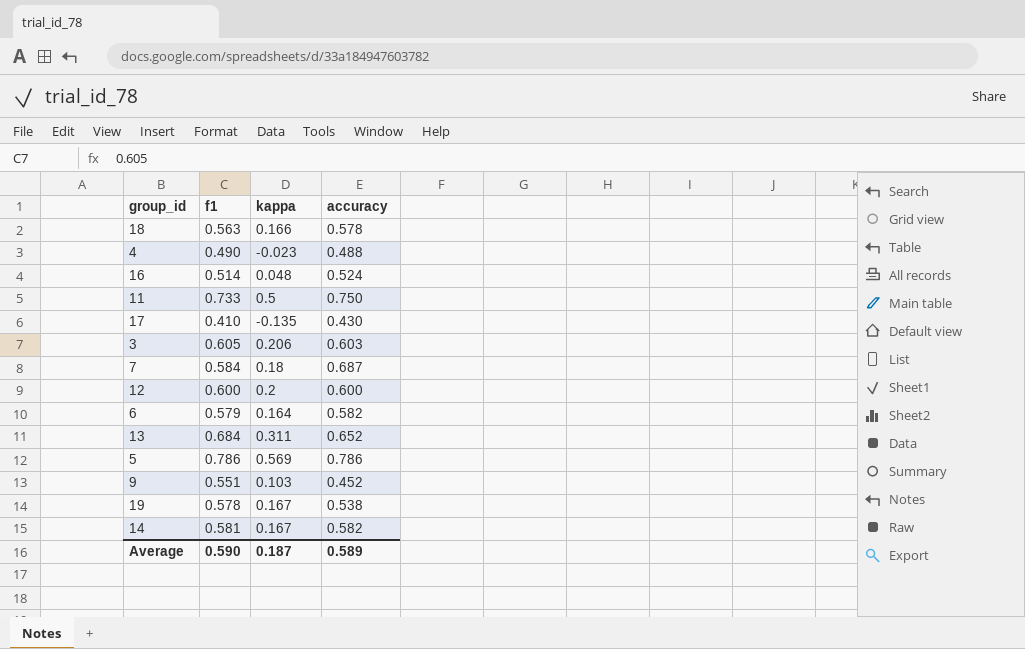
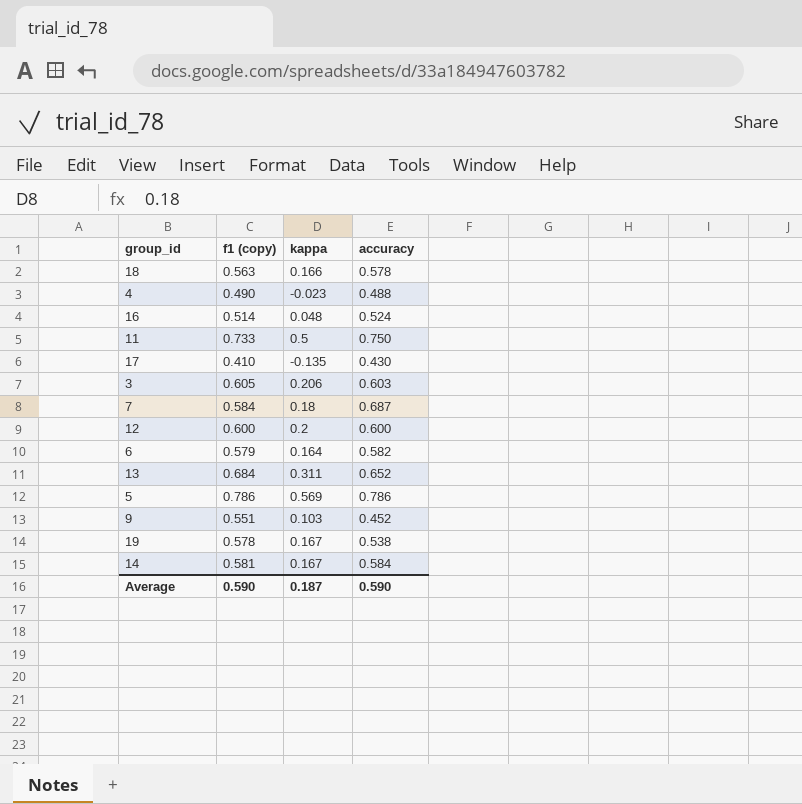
column name: f1 -> f1 (copy)
14 | accuracy: 0.582 -> 0.584
Average | accuracy: 0.589 -> 0.590

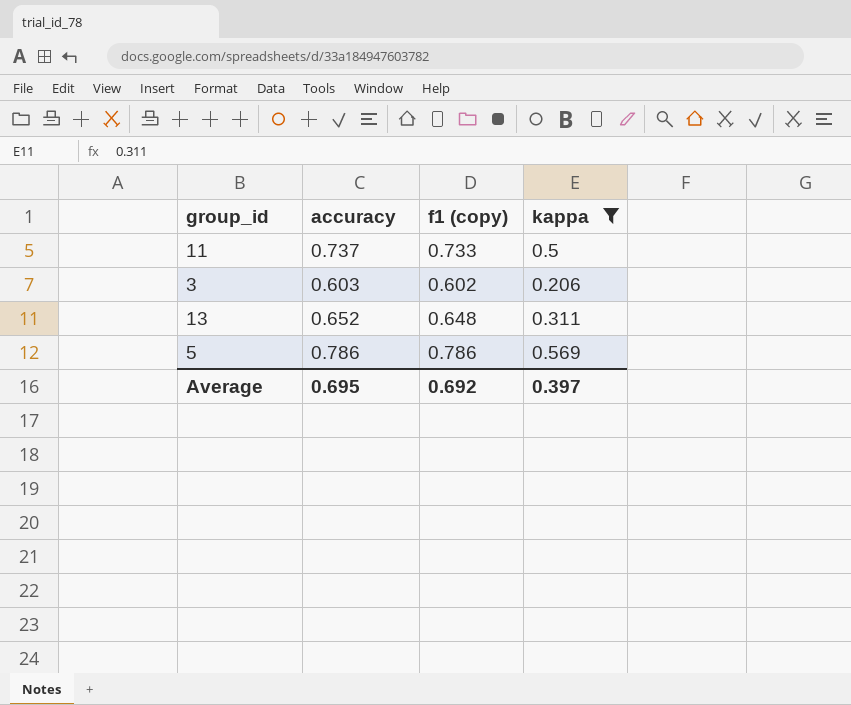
filter: none -> kappa >= 0.206
column accuracy | position: 4 -> 2
11 | accuracy: 0.750 -> 0.737
3 | f1 (copy): 0.605 -> 0.602
13 | f1 (copy): 0.684 -> 0.648
Average | accuracy: 0.590 -> 0.695
Average | f1 (copy): 0.590 -> 0.692
Average | kappa: 0.187 -> 0.397

